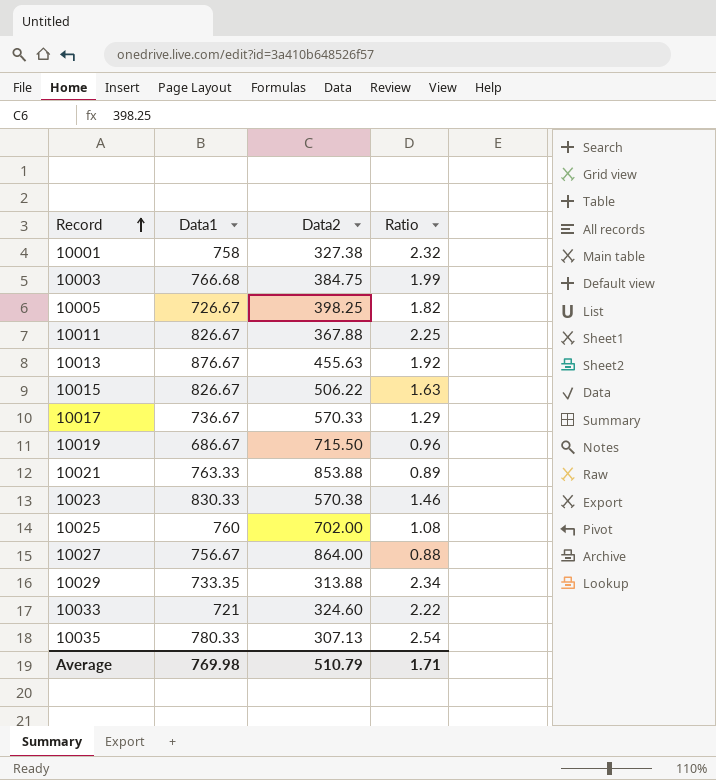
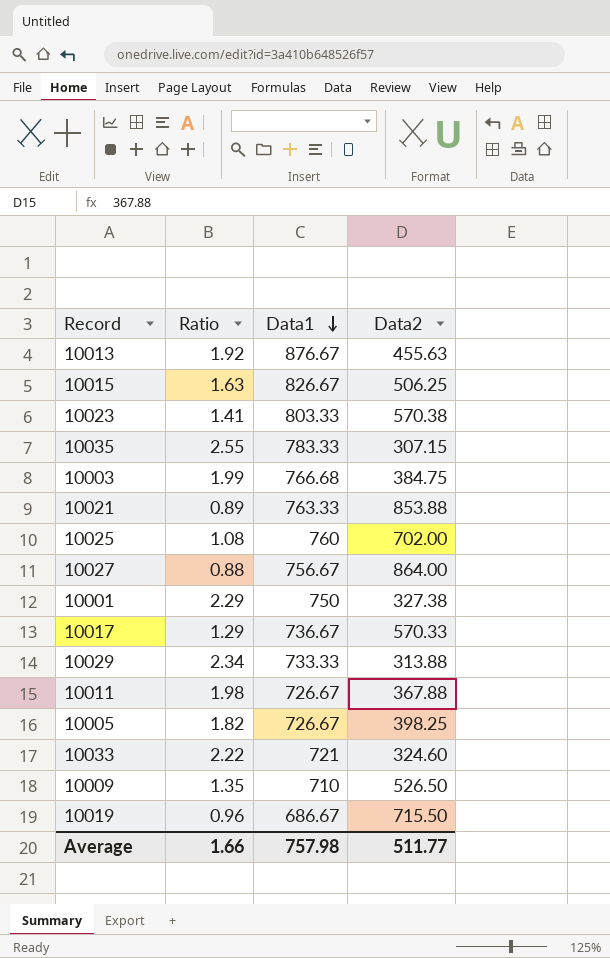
row order: Record ascending -> Data1 descending
column Ratio | position: 4 -> 2
10015 | Data2: 506.22 -> 506.25
10023 | Ratio: 1.46 -> 1.41
10023 | Data1: 830.33 -> 803.33
10035 | Ratio: 2.54 -> 2.55
10035 | Data1: 780.33 -> 783.33
10035 | Data2: 307.13 -> 307.15
10001 | Ratio: 2.32 -> 2.29
10001 | Data1: 758 -> 750
10029 | Data1: 733.35 -> 733.33
10011 | Ratio: 2.25 -> 1.98
10011 | Data1: 826.67 -> 726.67
row 10009: none -> 1.35 | 710 | 526.50
Average | Ratio: 1.71 -> 1.66
Average | Data1: 769.98 -> 757.98
Average | Data2: 510.79 -> 511.77

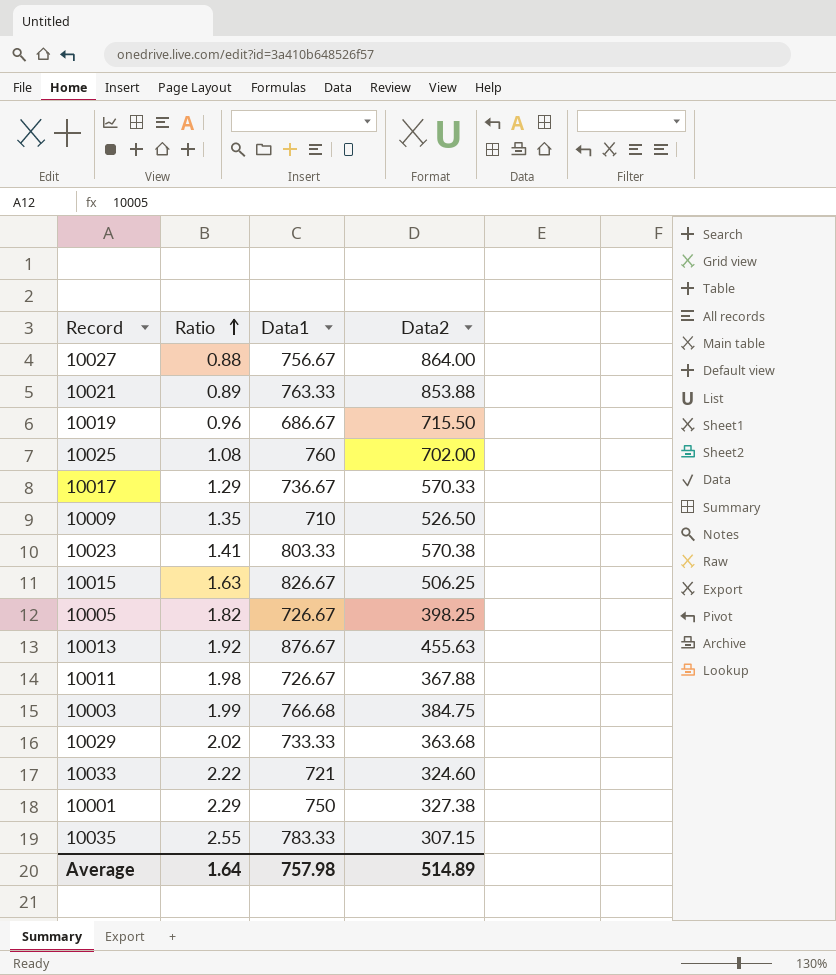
row order: Data1 descending -> Ratio ascending
10029 | Ratio: 2.34 -> 2.02
10029 | Data2: 313.88 -> 363.68
Average | Ratio: 1.66 -> 1.64
Average | Data2: 511.77 -> 514.89

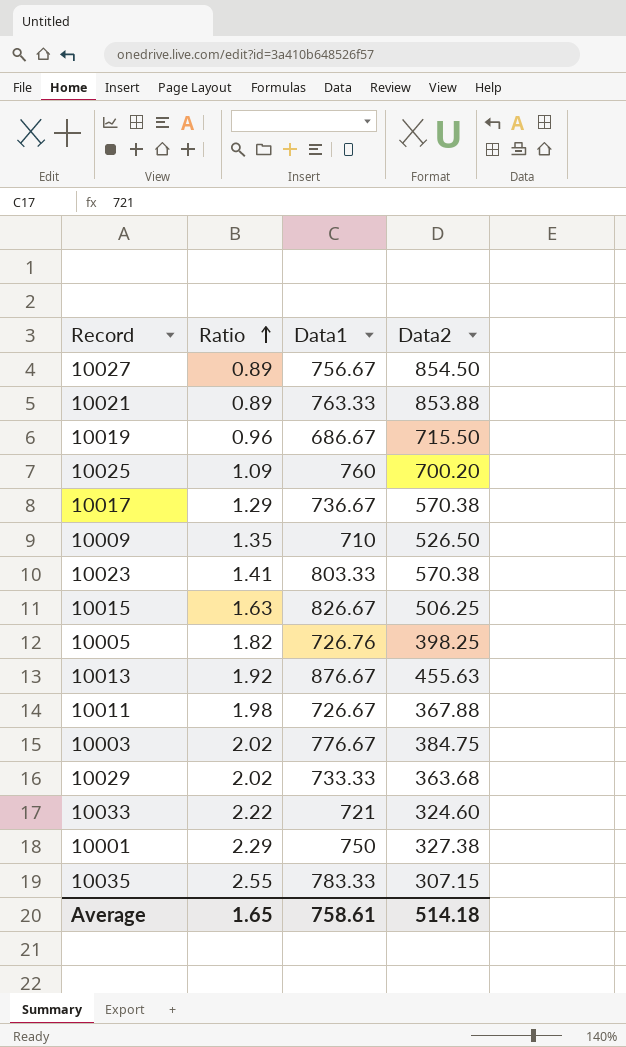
10027 | Ratio: 0.88 -> 0.89
10027 | Data2: 864.00 -> 854.50
10025 | Ratio: 1.08 -> 1.09
10025 | Data2: 702.00 -> 700.20
10017 | Data2: 570.33 -> 570.38
10005 | Data1: 726.67 -> 726.76
10003 | Ratio: 1.99 -> 2.02
10003 | Data1: 766.68 -> 776.67
Average | Ratio: 1.64 -> 1.65
Average | Data1: 757.98 -> 758.61
Average | Data2: 514.89 -> 514.18

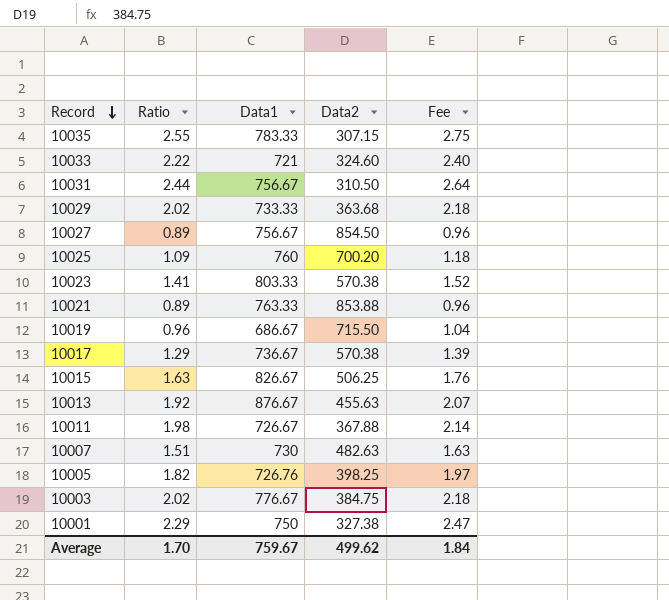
row order: Ratio ascending -> Record descending
column Fee | formula: none -> [Ratio] * 1.08
row 10009: 1.35 | 710 | 526.50 -> none
row 10031: none -> 2.44 | 756.67 | 310.50 | 2.64
row 10007: none -> 1.51 | 730 | 482.63 | 1.63
Average | Ratio: 1.65 -> 1.70
Average | Data1: 758.61 -> 759.67
Average | Data2: 514.18 -> 499.62

